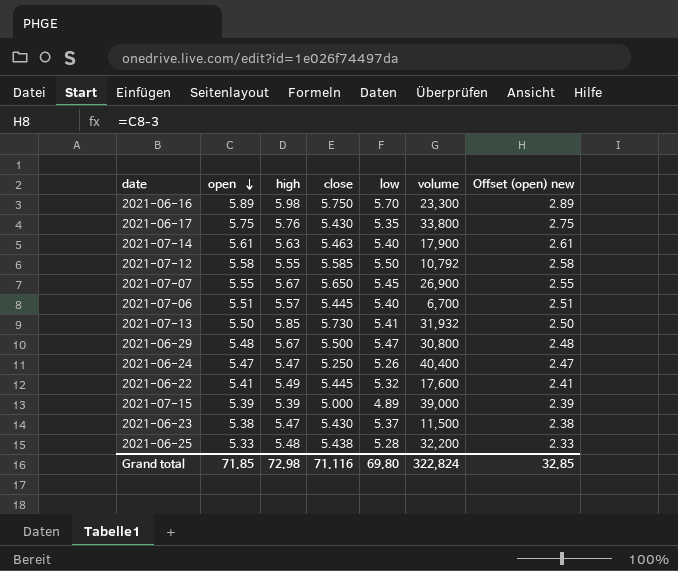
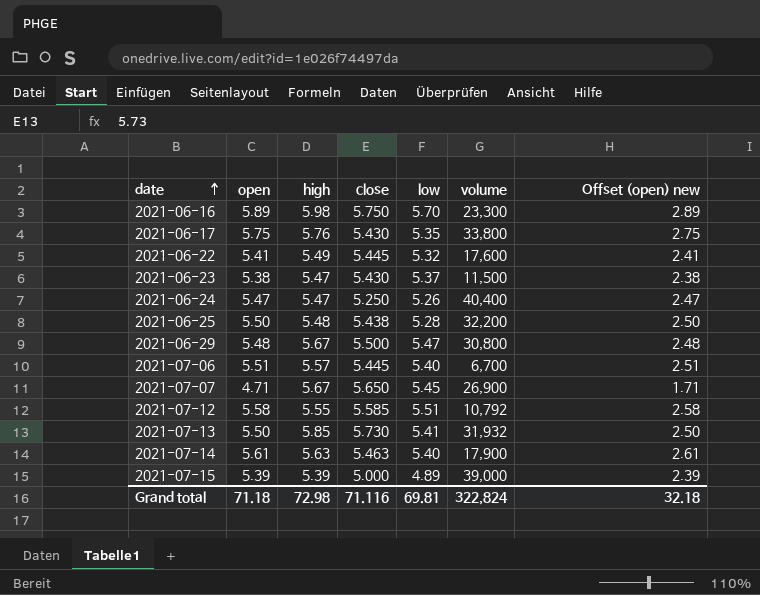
row order: open descending -> date ascending
2021-06-25 | open: 5.33 -> 5.50
2021-06-25 | Offset (open) new: 2.33 -> 2.50
2021-07-07 | open: 5.55 -> 4.71
2021-07-07 | Offset (open) new: 2.55 -> 1.71
2021-07-12 | low: 5.50 -> 5.51
Grand total | open: 71.85 -> 71.18
Grand total | low: 69.80 -> 69.81
Grand total | Offset (open) new: 32.85 -> 32.18

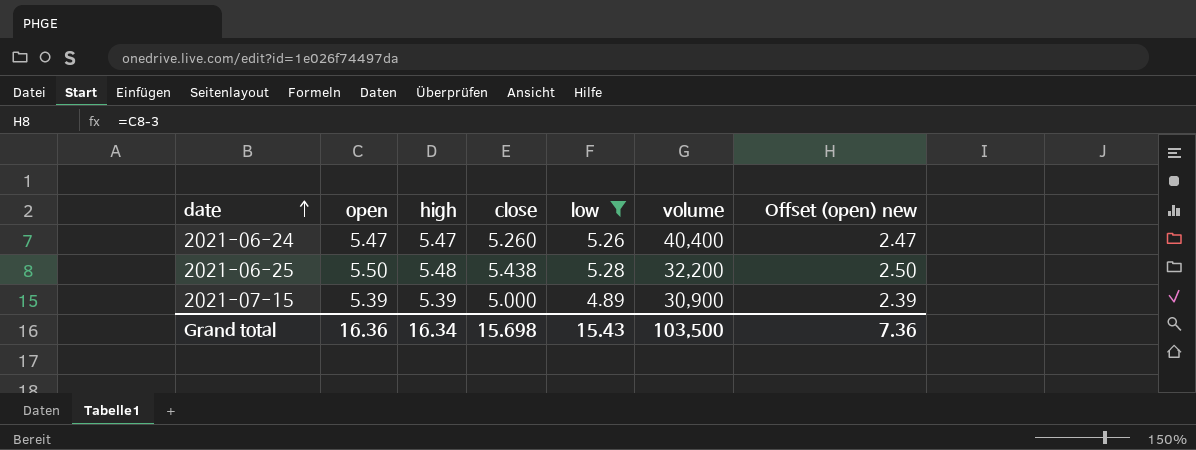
filter: none -> low <= 5.28
2021-06-24 | close: 5.250 -> 5.260
2021-07-15 | volume: 39,000 -> 30,900
Grand total | open: 71.18 -> 16.36
Grand total | high: 72.98 -> 16.34
Grand total | close: 71.116 -> 15.698
Grand total | low: 69.81 -> 15.43
Grand total | volume: 322,824 -> 103,500
Grand total | Offset (open) new: 32.18 -> 7.36

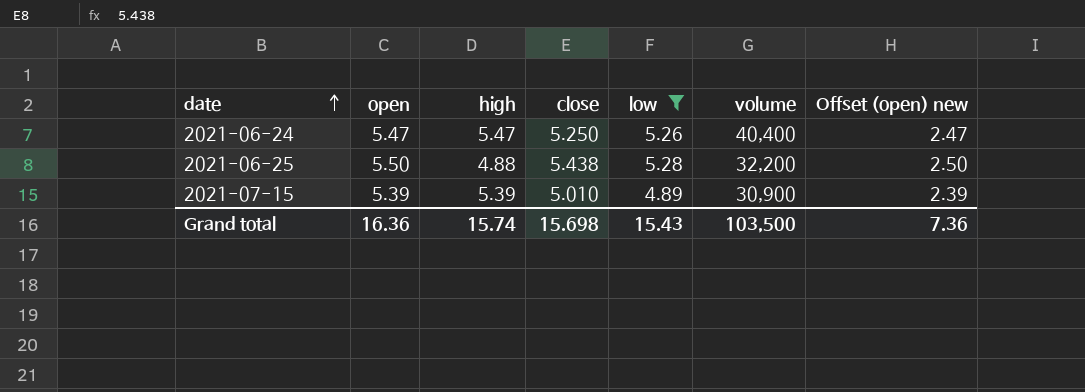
2021-06-24 | close: 5.260 -> 5.250
2021-06-25 | high: 5.48 -> 4.88
2021-07-15 | close: 5.000 -> 5.010
Grand total | high: 16.34 -> 15.74

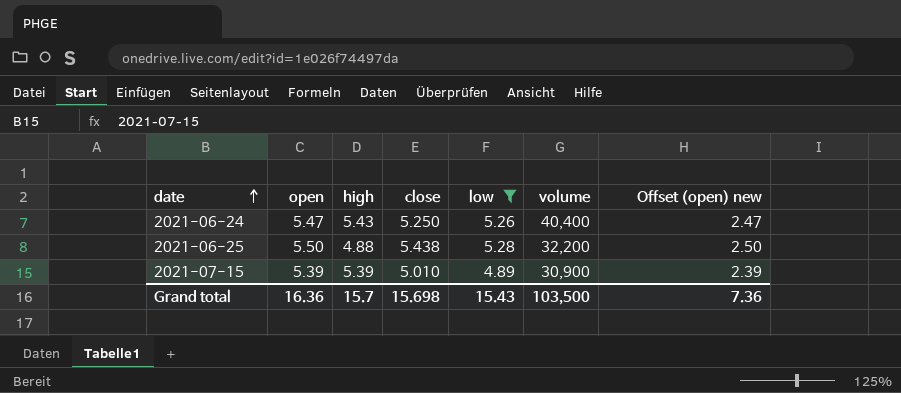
2021-06-24 | high: 5.47 -> 5.43
Grand total | high: 15.74 -> 15.7

